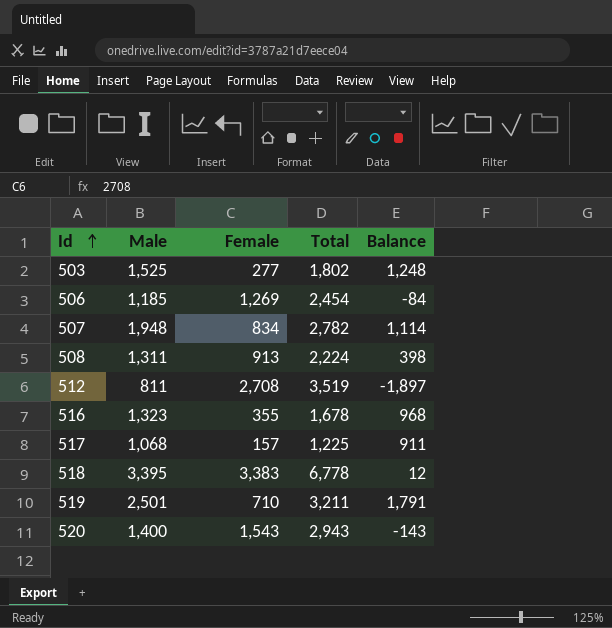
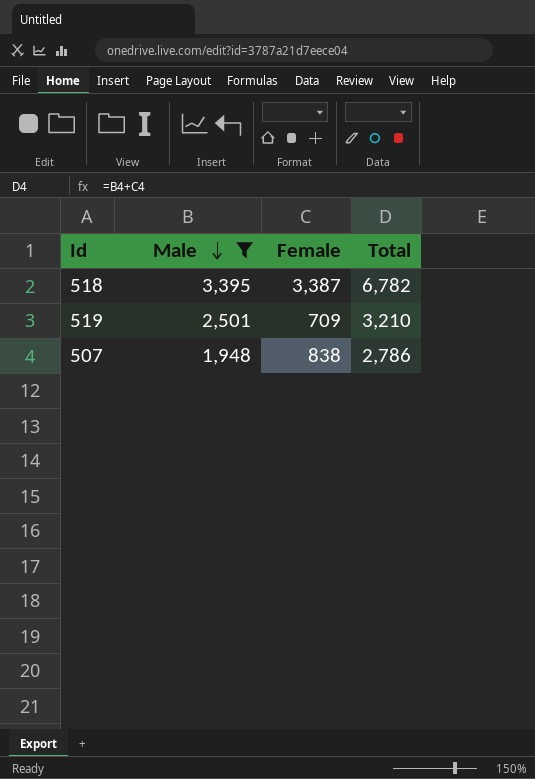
filter: none -> Male >= 1,948
row order: Id ascending -> Male descending
column Balance | formula: [Male] - [Female] -> none
518 | Female: 3,383 -> 3,387
518 | Total: 6,778 -> 6,782
519 | Female: 710 -> 709
519 | Total: 3,211 -> 3,210
507 | Female: 834 -> 838
507 | Total: 2,782 -> 2,786

